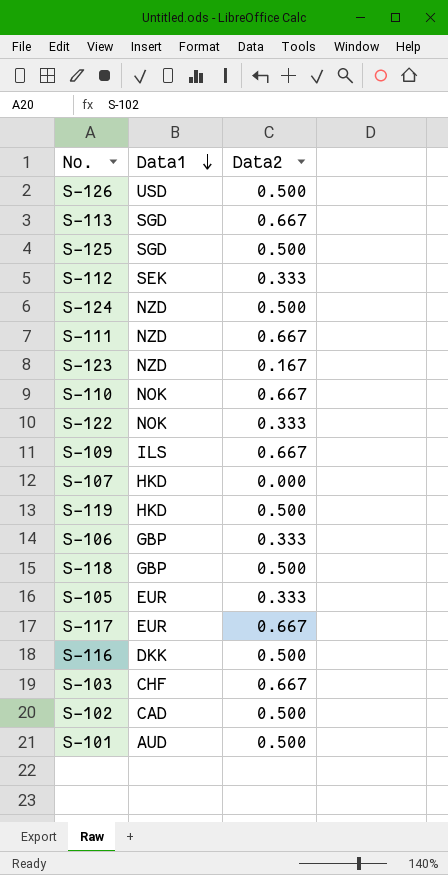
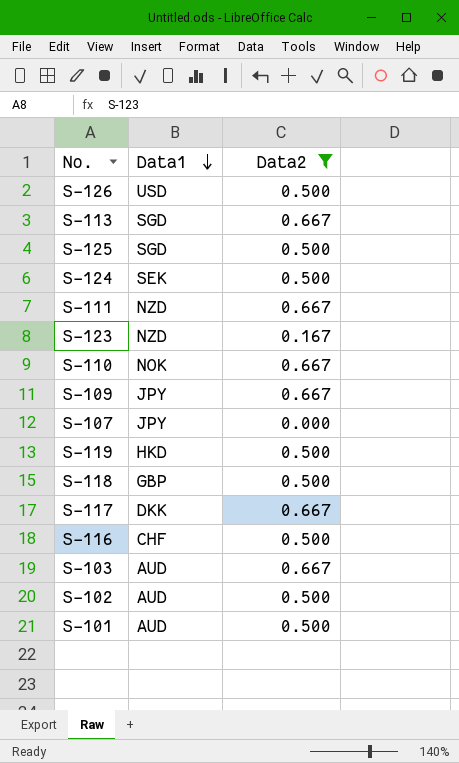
filter: none -> Data2 != 0.333
S-124 | Data1: NZD -> SEK
S-109 | Data1: ILS -> JPY
S-107 | Data1: HKD -> JPY
S-117 | Data1: EUR -> DKK
S-116 | Data1: DKK -> CHF
S-103 | Data1: CHF -> AUD
S-102 | Data1: CAD -> AUD

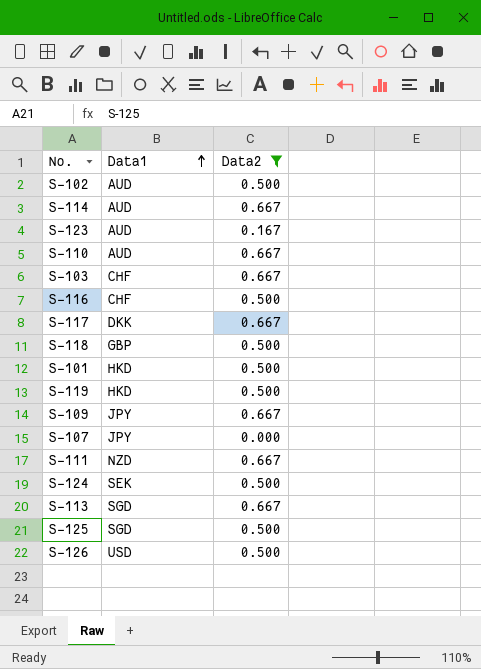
row order: Data1 descending -> Data1 ascending
row S-114: none -> AUD | 0.667
S-123 | Data1: NZD -> AUD
S-110 | Data1: NOK -> AUD
S-103 | Data1: AUD -> CHF
S-101 | Data1: AUD -> HKD

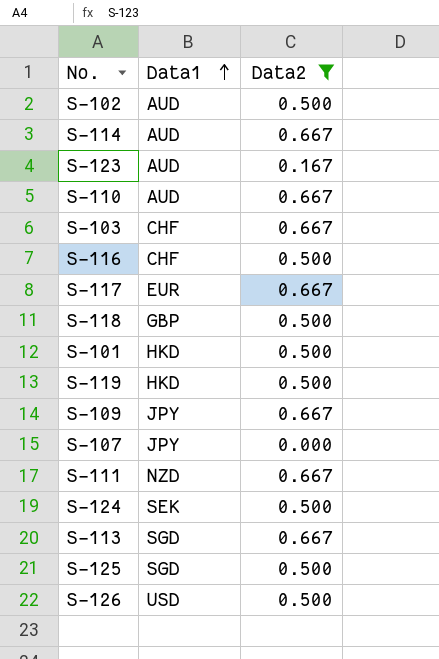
S-117 | Data1: DKK -> EUR

